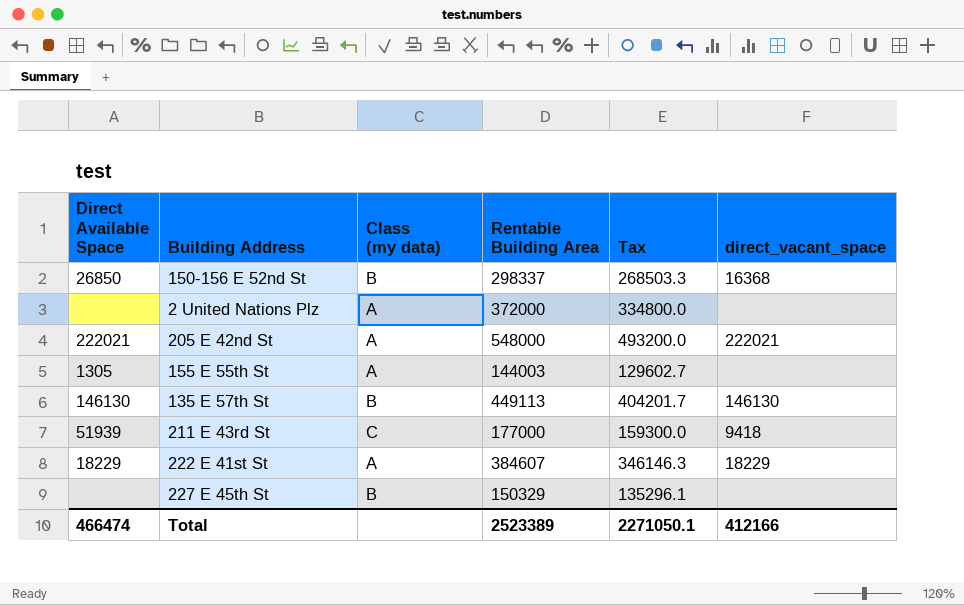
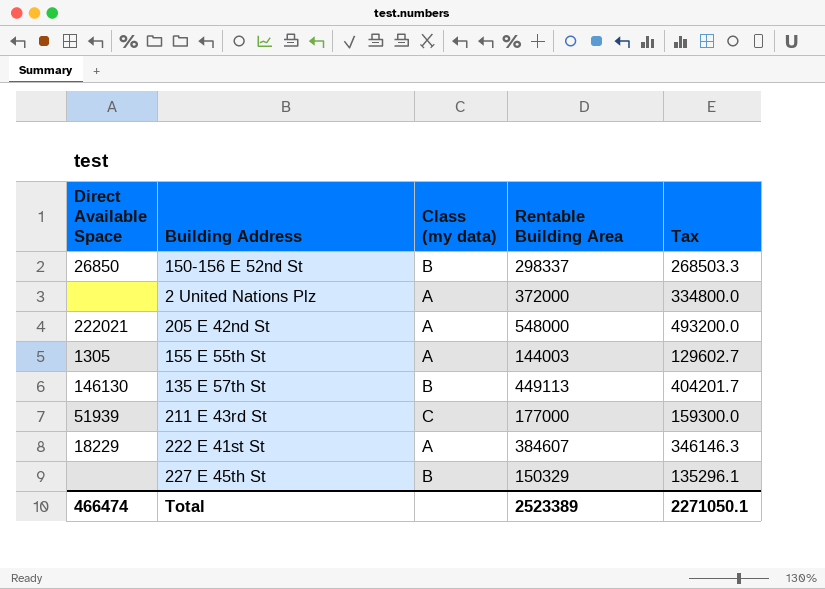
column direct_vacant_space | position: 6 -> none

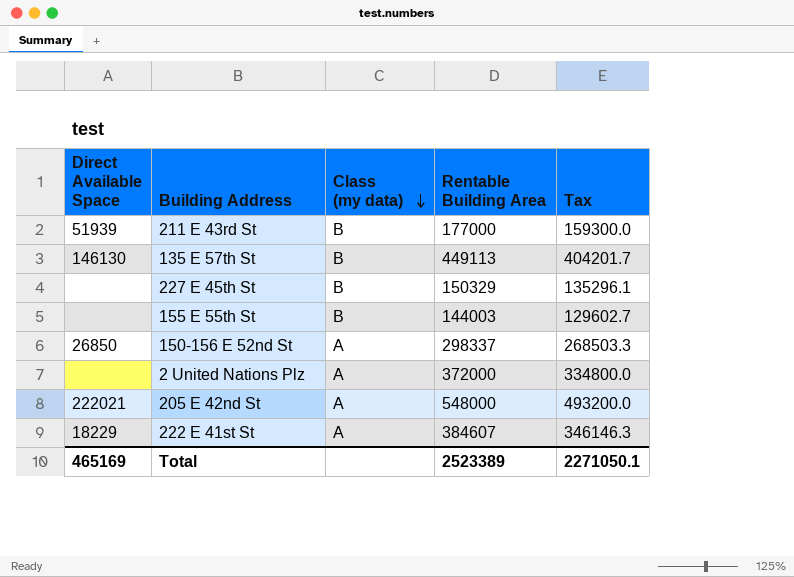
row order: none -> Class (my data) descending
211 E 43rd St | Class (my data): C -> B
155 E 55th St | Direct Available Space: 1305 -> none
155 E 55th St | Class (my data): A -> B
150-156 E 52nd St | Class (my data): B -> A
Total | Direct Available Space: 466474 -> 465169

